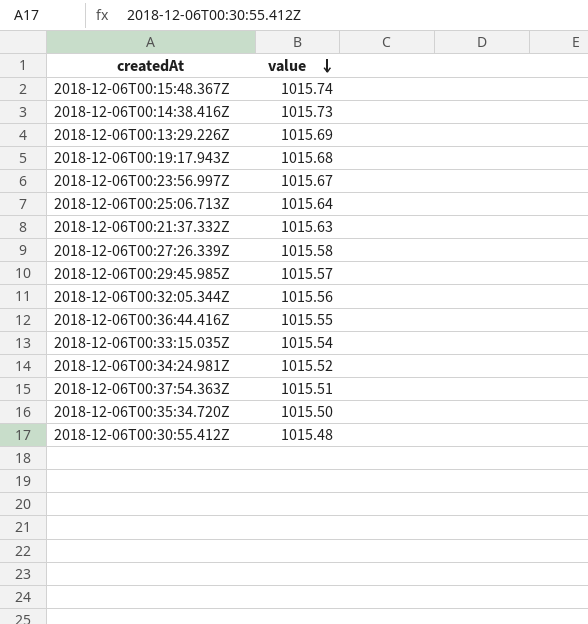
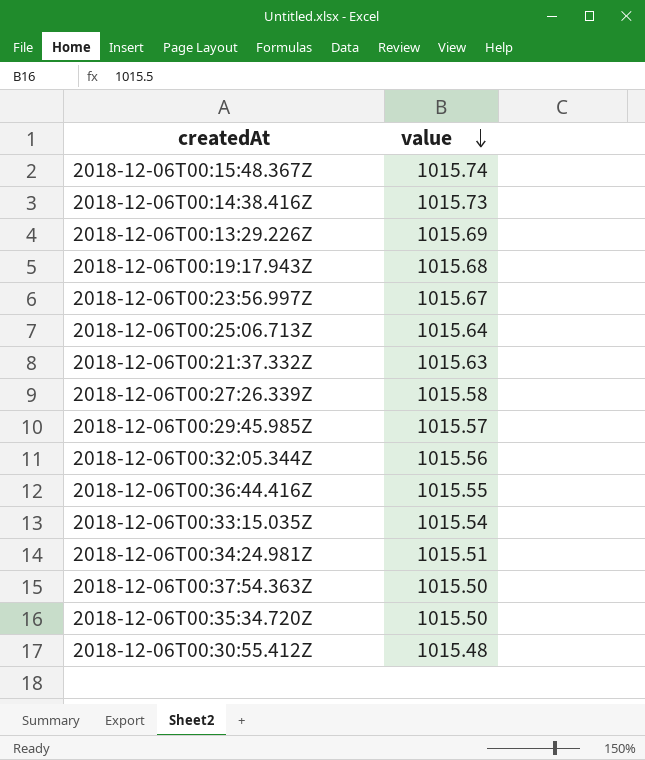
2018-12-06T00:34:24.981Z | value: 1015.52 -> 1015.51
2018-12-06T00:37:54.363Z | value: 1015.51 -> 1015.50

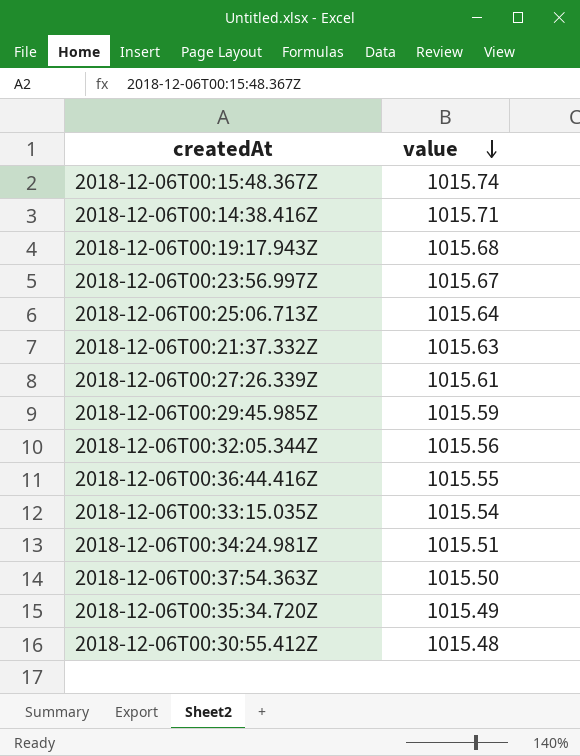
row 2018-12-06T00:13:29.226Z: 1015.69 -> none
2018-12-06T00:14:38.416Z | value: 1015.73 -> 1015.71
2018-12-06T00:27:26.339Z | value: 1015.58 -> 1015.61
2018-12-06T00:29:45.985Z | value: 1015.57 -> 1015.59
2018-12-06T00:35:34.720Z | value: 1015.50 -> 1015.49

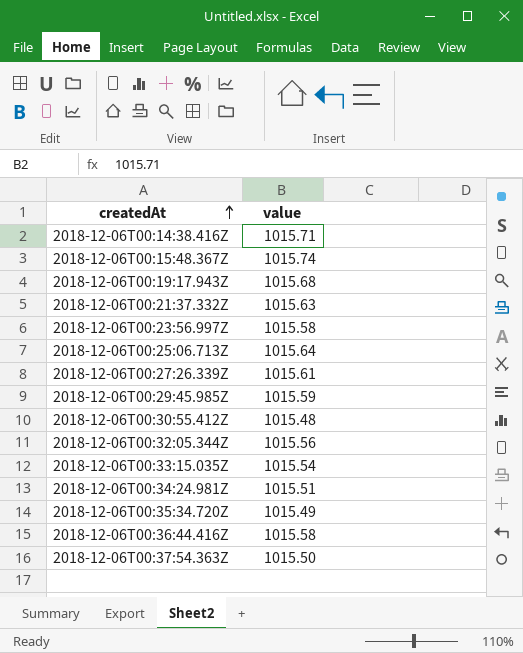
row order: value descending -> createdAt ascending
2018-12-06T00:23:56.997Z | value: 1015.67 -> 1015.58
2018-12-06T00:36:44.416Z | value: 1015.55 -> 1015.58

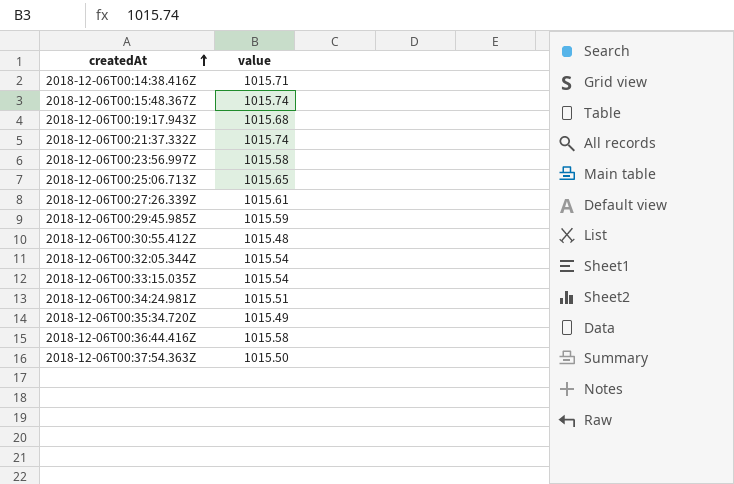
2018-12-06T00:21:37.332Z | value: 1015.63 -> 1015.74
2018-12-06T00:25:06.713Z | value: 1015.64 -> 1015.65
2018-12-06T00:32:05.344Z | value: 1015.56 -> 1015.54

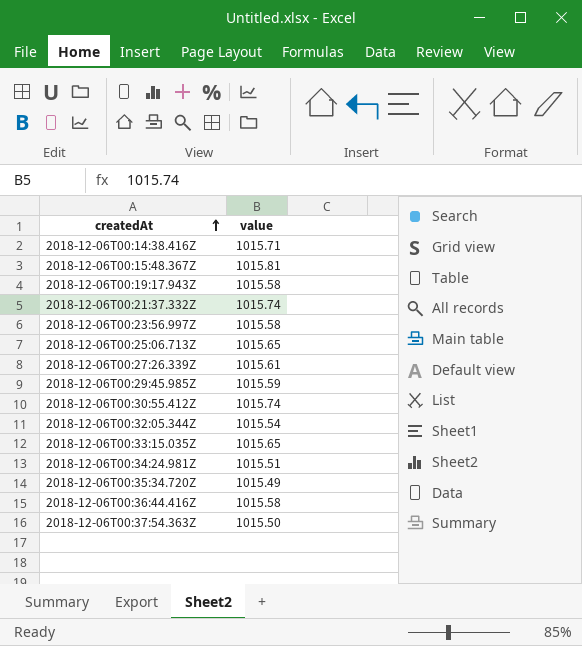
2018-12-06T00:15:48.367Z | value: 1015.74 -> 1015.81
2018-12-06T00:19:17.943Z | value: 1015.68 -> 1015.58
2018-12-06T00:30:55.412Z | value: 1015.48 -> 1015.74
2018-12-06T00:33:15.035Z | value: 1015.54 -> 1015.65

